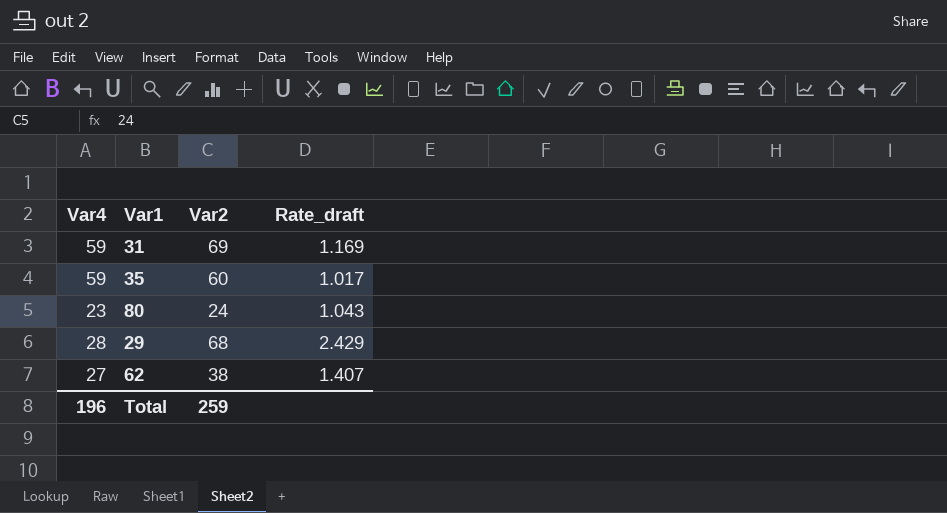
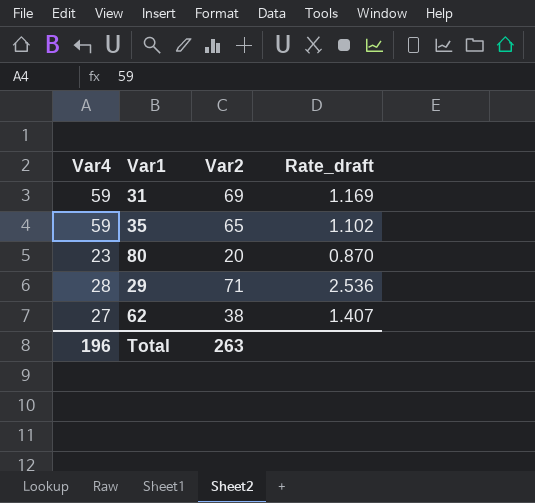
35 | Var2: 60 -> 65
35 | Rate_draft: 1.017 -> 1.102
80 | Var2: 24 -> 20
80 | Rate_draft: 1.043 -> 0.870
29 | Var2: 68 -> 71
29 | Rate_draft: 2.429 -> 2.536
Total | Var2: 259 -> 263

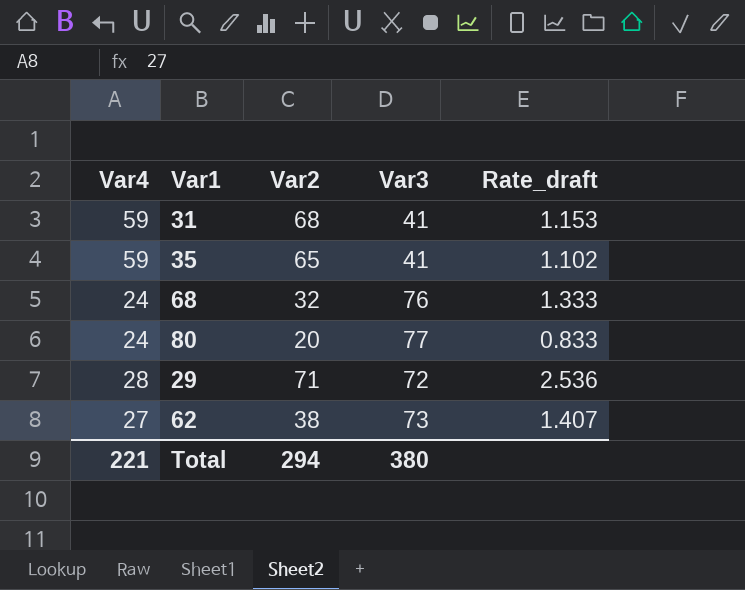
column Var3 | position: none -> 4
31 | Var2: 69 -> 68
31 | Rate_draft: 1.169 -> 1.153
row 68: none -> 24 | 32 | 76 | 1.333
80 | Var4: 23 -> 24
80 | Rate_draft: 0.870 -> 0.833
Total | Var4: 196 -> 221
Total | Var2: 263 -> 294

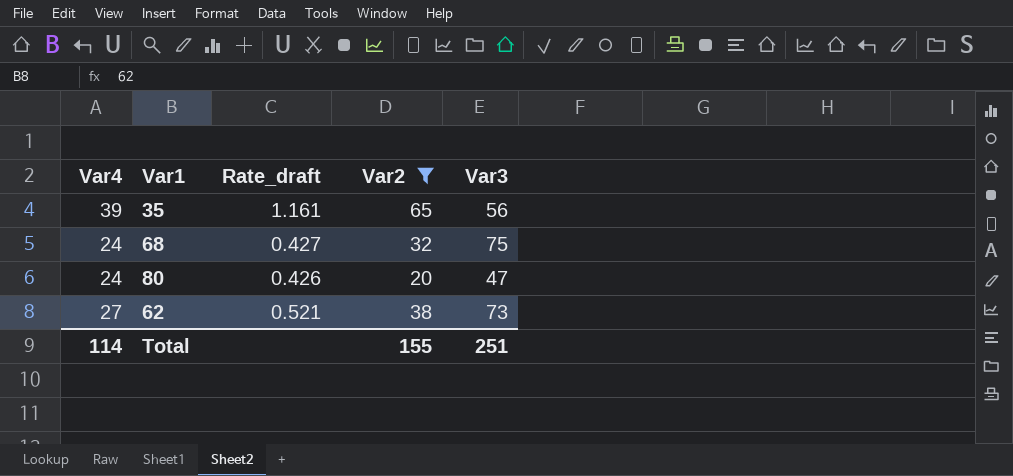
filter: none -> Var2 <= 65
column Rate_draft | formula: [Var2] / [Var4] -> [Var2] / [Var3]
column Rate_draft | position: 5 -> 3
35 | Var4: 59 -> 39
35 | Var3: 41 -> 56
68 | Var3: 76 -> 75
80 | Var3: 77 -> 47
Total | Var4: 221 -> 114
Total | Var2: 294 -> 155
Total | Var3: 380 -> 251

